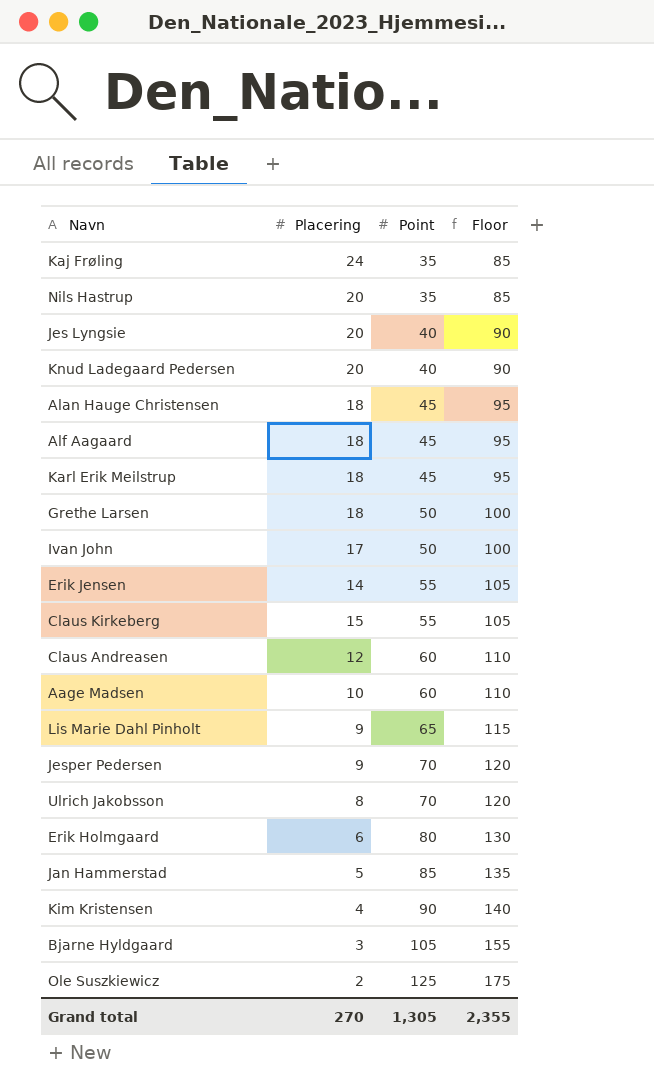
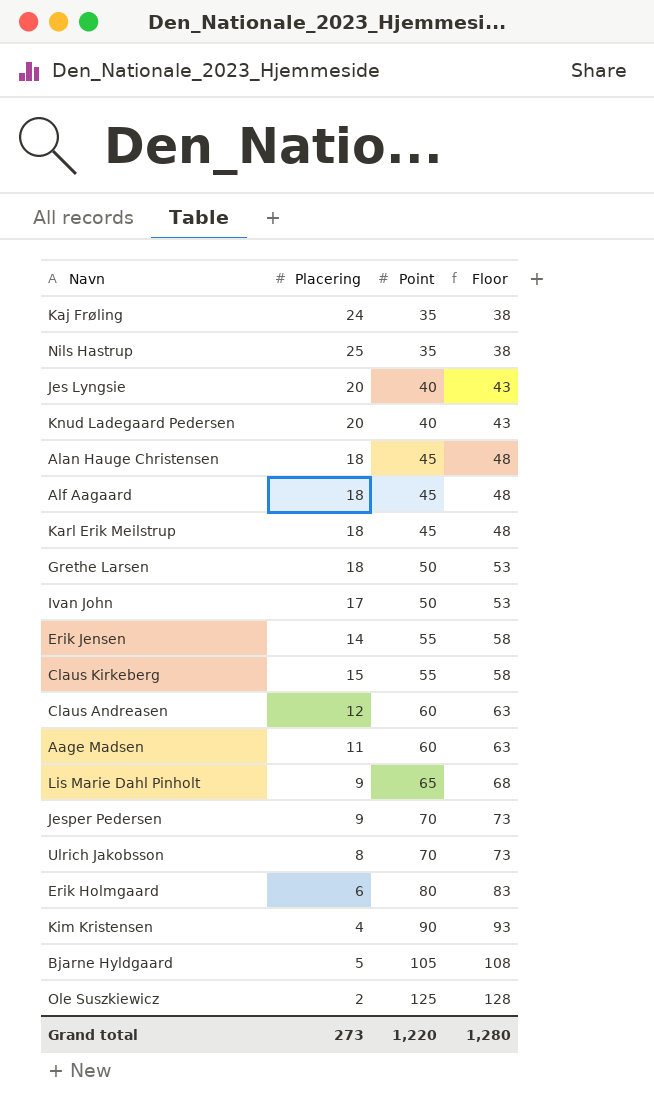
column Floor | formula: [Point] + 50 -> [Point] + 3
row Jan Hammerstad: 5 | 85 | 135 -> none
Nils Hastrup | Placering: 20 -> 25
Aage Madsen | Placering: 10 -> 11
Bjarne Hyldgaard | Placering: 3 -> 5
Grand total | Placering: 270 -> 273
Grand total | Point: 1,305 -> 1,220
Grand total | Floor: 2,355 -> 1,280

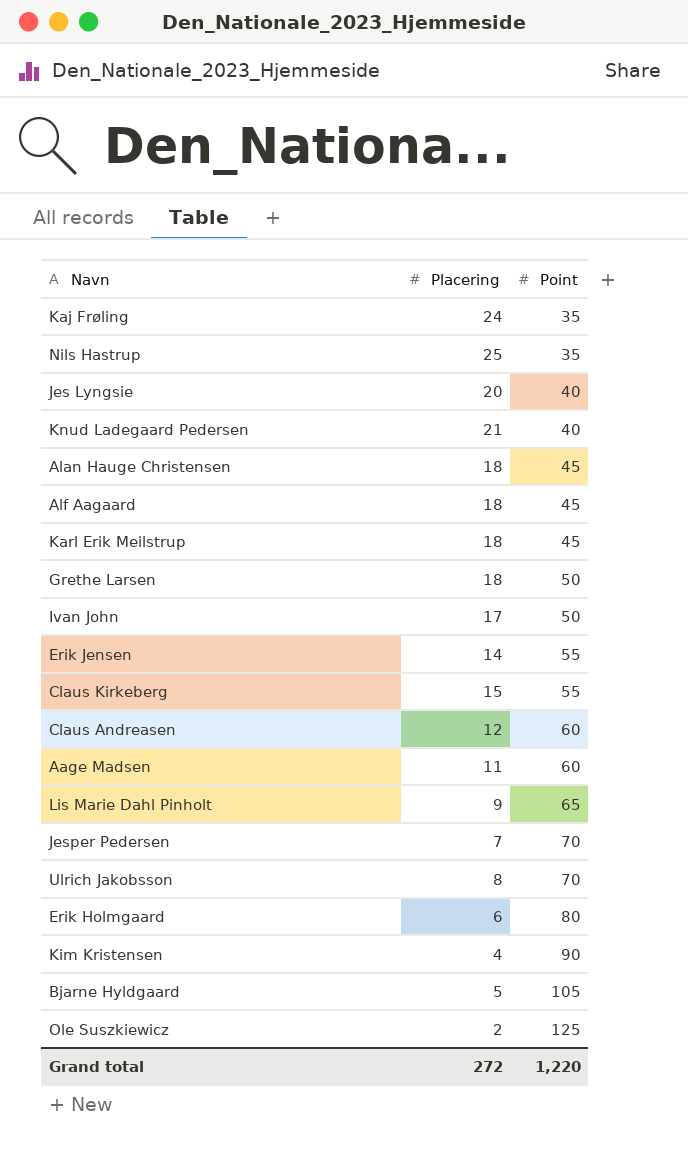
column Floor | formula: [Point] + 3 -> none
Knud Ladegaard Pedersen | Placering: 20 -> 21
Jesper Pedersen | Placering: 9 -> 7
Grand total | Placering: 273 -> 272

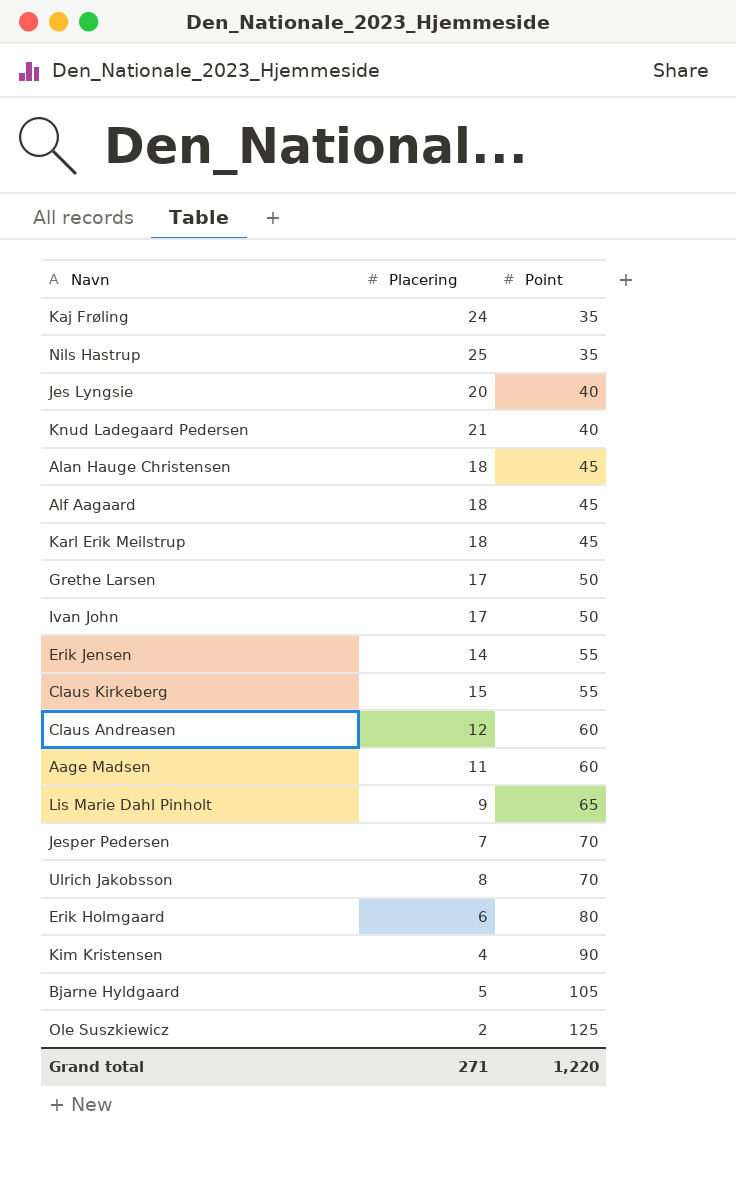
Grethe Larsen | Placering: 18 -> 17
Grand total | Placering: 272 -> 271

